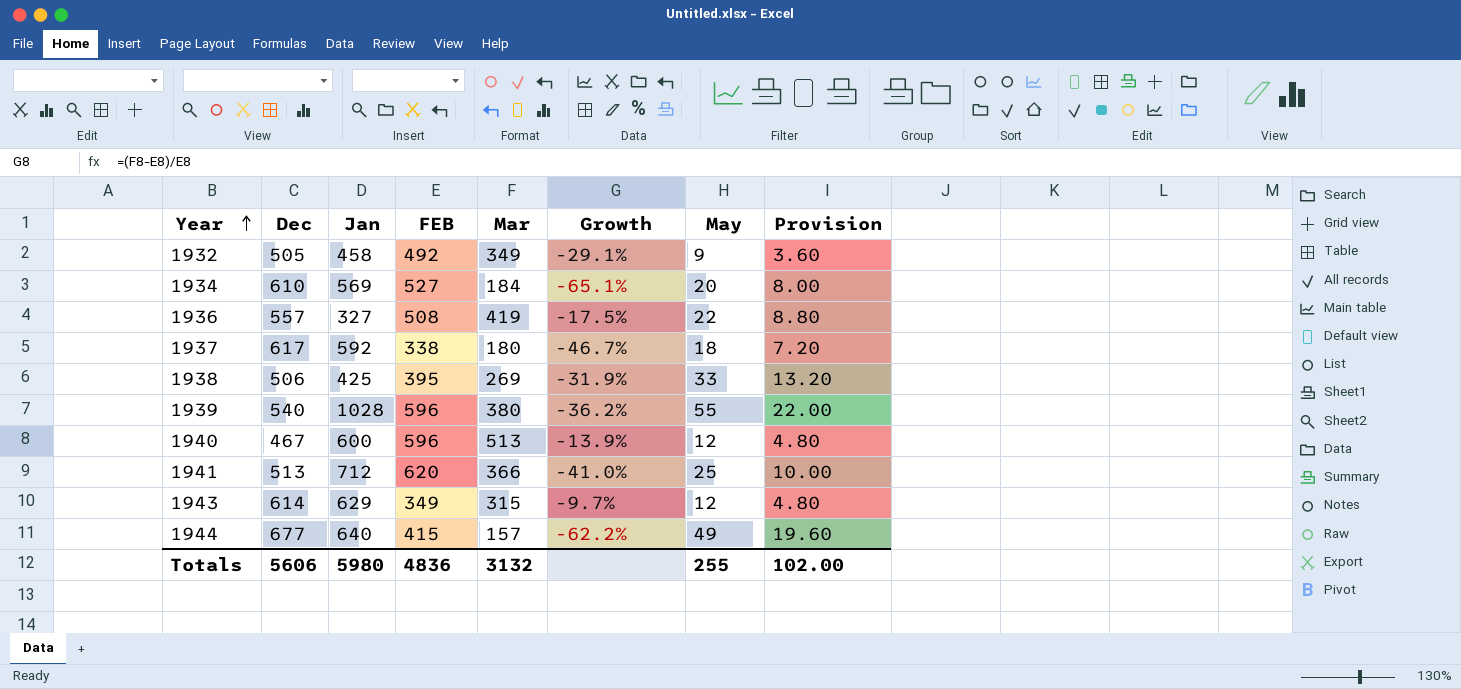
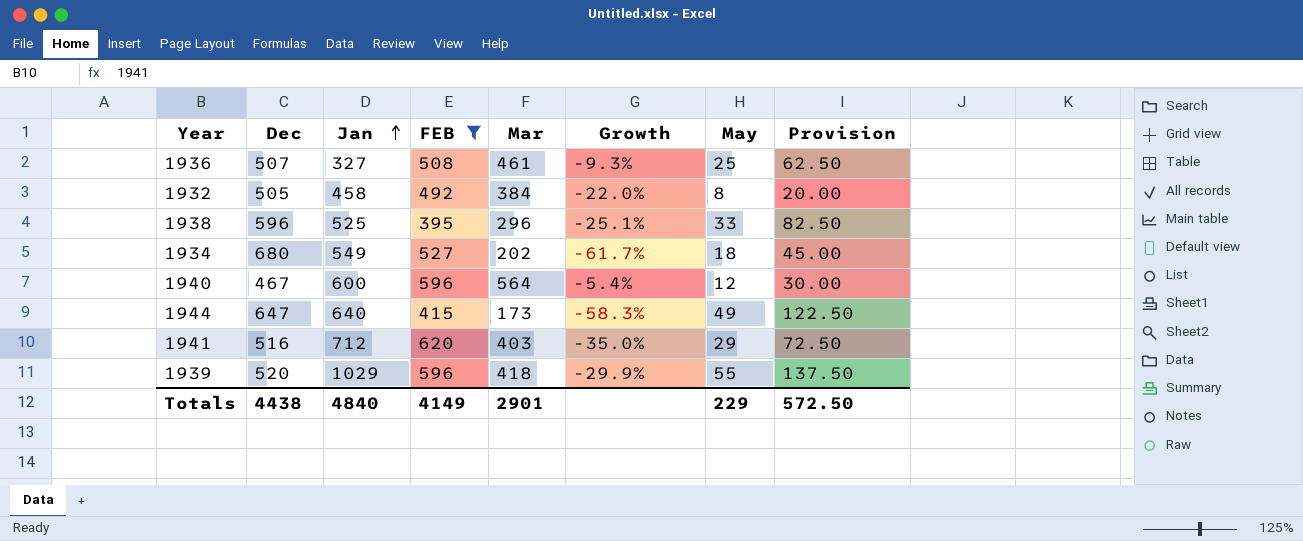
filter: none -> FEB >= 395
row order: Year ascending -> Jan ascending
column Provision | formula: [May] * 0.4 -> [May] * 2.5
1936 | Dec: 557 -> 507
1936 | Mar: 419 -> 461
1936 | Growth: -17.5% -> -9.3%
1936 | May: 22 -> 25
1932 | Mar: 349 -> 384
1932 | Growth: -29.1% -> -22.0%
1932 | May: 9 -> 8
1938 | Dec: 506 -> 596
1938 | Jan: 425 -> 525
1938 | Mar: 269 -> 296
1938 | Growth: -31.9% -> -25.1%
1934 | Dec: 610 -> 680
1934 | Jan: 569 -> 549
1934 | Mar: 184 -> 202
1934 | Growth: -65.1% -> -61.7%
1934 | May: 20 -> 18
1940 | Mar: 513 -> 564
1940 | Growth: -13.9% -> -5.4%
1944 | Dec: 677 -> 647
1944 | Mar: 157 -> 173
1944 | Growth: -62.2% -> -58.3%
1941 | Dec: 513 -> 516
1941 | Mar: 366 -> 403
1941 | Growth: -41.0% -> -35.0%
1941 | May: 25 -> 29
1939 | Dec: 540 -> 520
1939 | Jan: 1028 -> 1029
1939 | Mar: 380 -> 418
1939 | Growth: -36.2% -> -29.9%
Totals | Dec: 5606 -> 4438
Totals | Jan: 5980 -> 4840
Totals | FEB: 4836 -> 4149
Totals | Mar: 3132 -> 2901
Totals | May: 255 -> 229
Totals | Provision: 102.00 -> 572.50

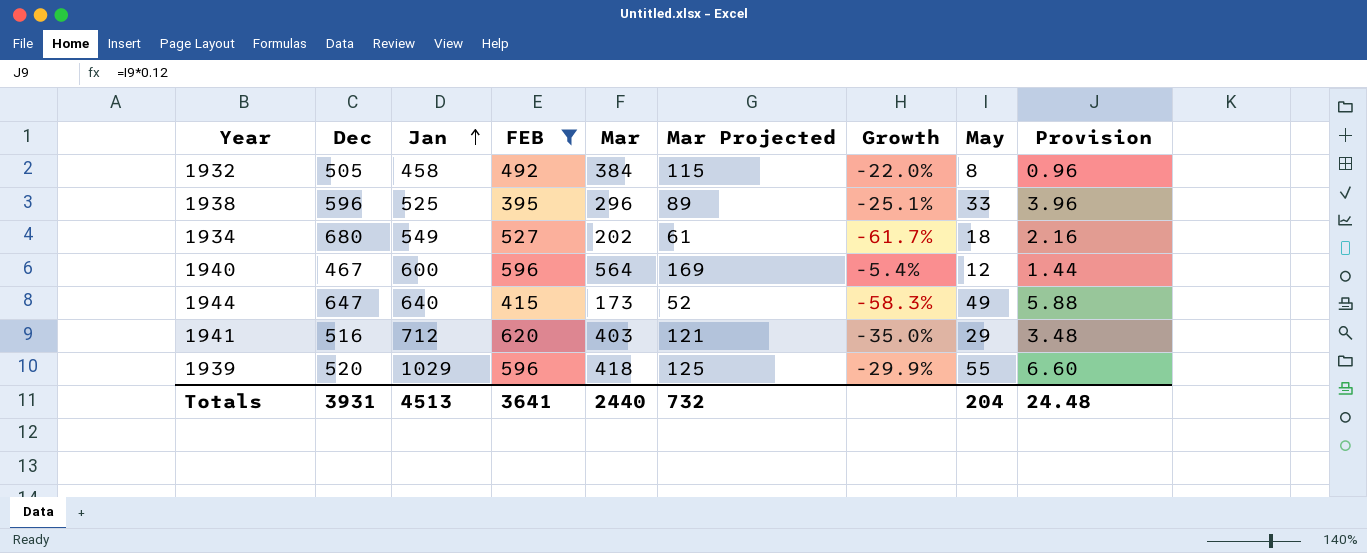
column Mar Projected | formula: none -> [Mar] * 0.3
column Provision | formula: [May] * 2.5 -> [May] * 0.12
row 1936: 507 | 327 | 508 | 461 | -9.3% | 25 | 62.50 -> none
Totals | Dec: 4438 -> 3931
Totals | Jan: 4840 -> 4513
Totals | FEB: 4149 -> 3641
Totals | Mar: 2901 -> 2440
Totals | May: 229 -> 204
Totals | Provision: 572.50 -> 24.48

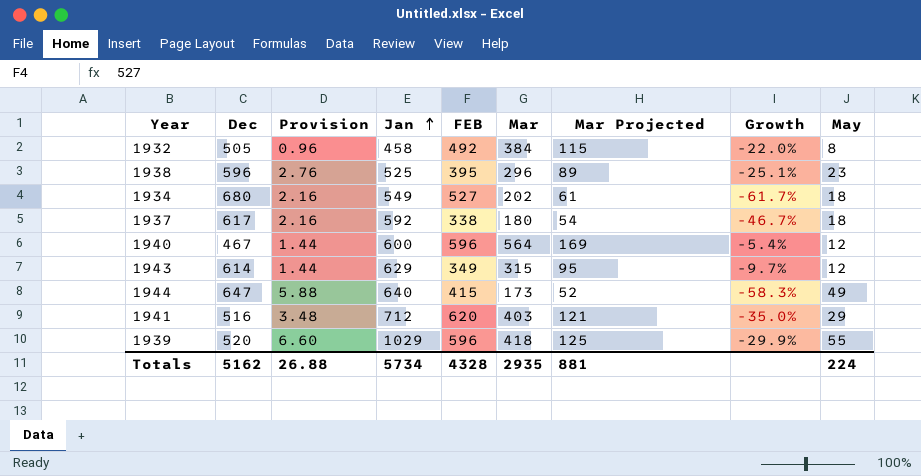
filter: FEB >= 395 -> none
column Provision | position: 9 -> 3
1938 | Provision: 3.96 -> 2.76
1938 | May: 33 -> 23
Totals | Dec: 3931 -> 5162
Totals | Provision: 24.48 -> 26.88
Totals | Jan: 4513 -> 5734
Totals | FEB: 3641 -> 4328
Totals | Mar: 2440 -> 2935
Totals | Mar Projected: 732 -> 881
Totals | May: 204 -> 224

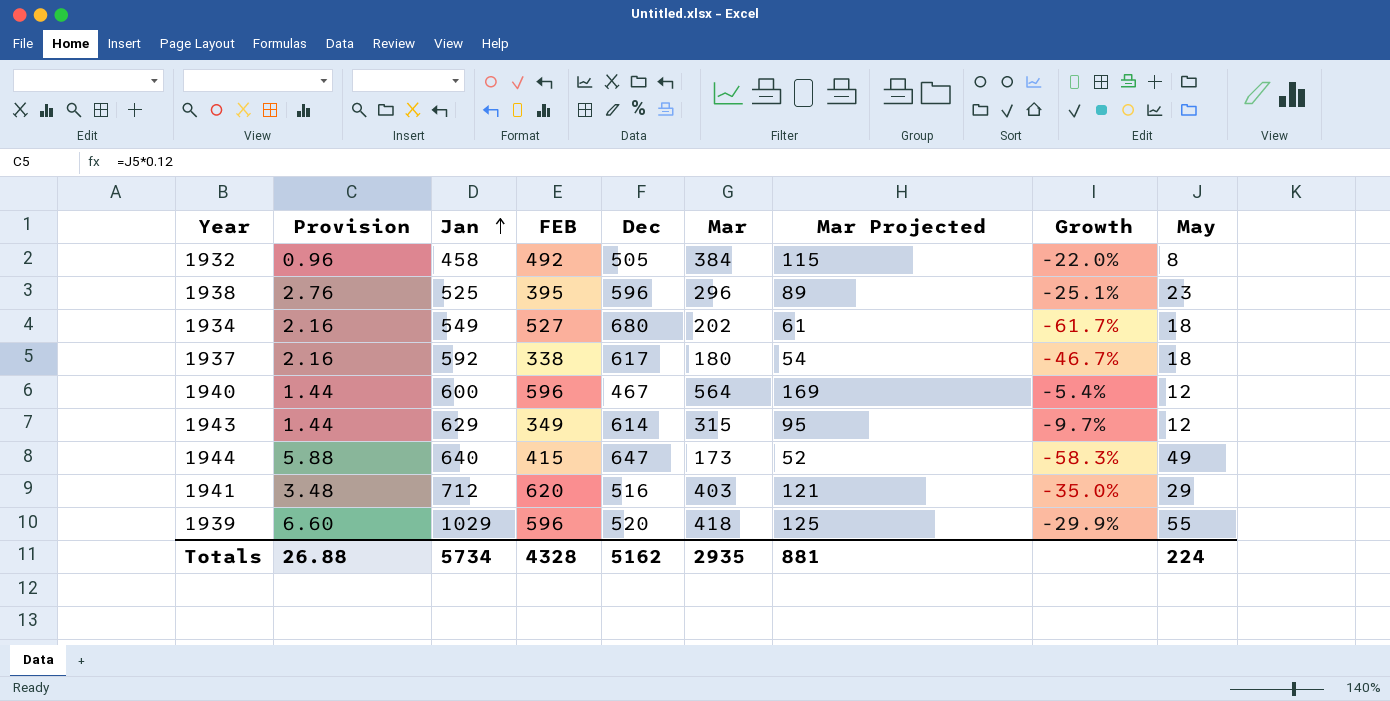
column Dec | position: 2 -> 5

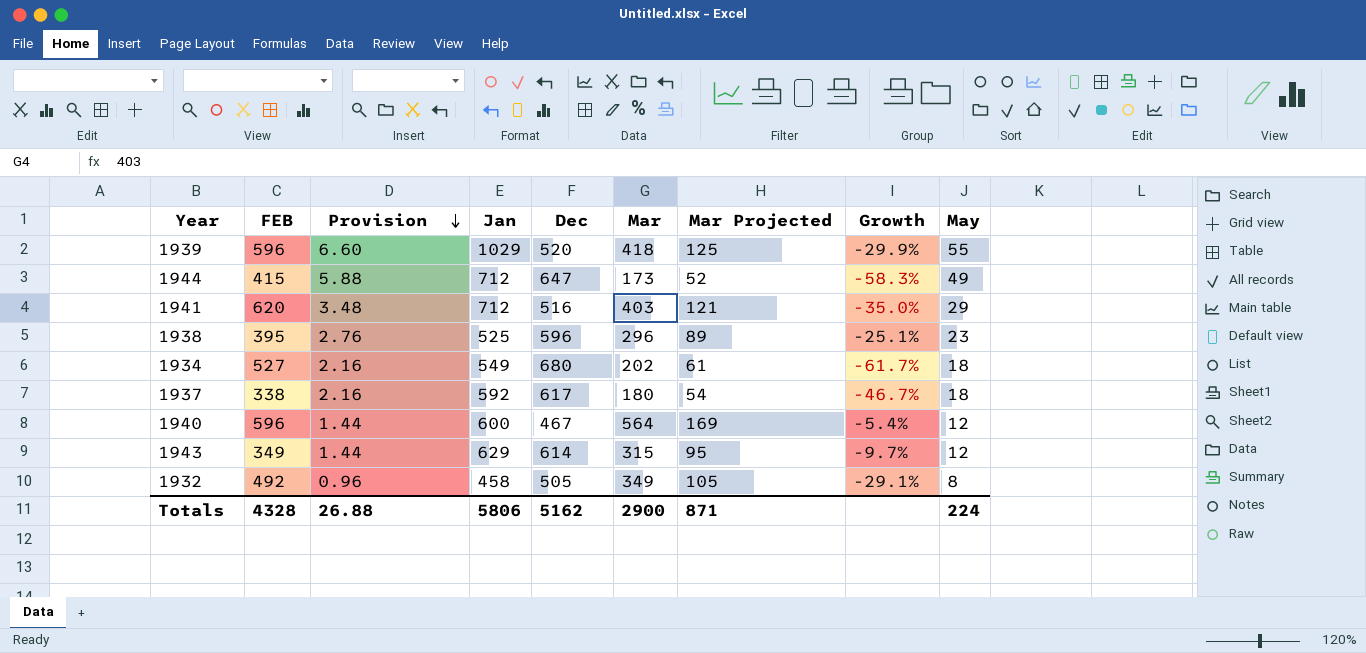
row order: Jan ascending -> Provision descending
column FEB | position: 4 -> 2
1944 | Jan: 640 -> 712
1932 | Mar: 384 -> 349
1932 | Mar Projected: 115 -> 105
1932 | Growth: -22.0% -> -29.1%
Totals | Jan: 5734 -> 5806
Totals | Mar: 2935 -> 2900
Totals | Mar Projected: 881 -> 871

